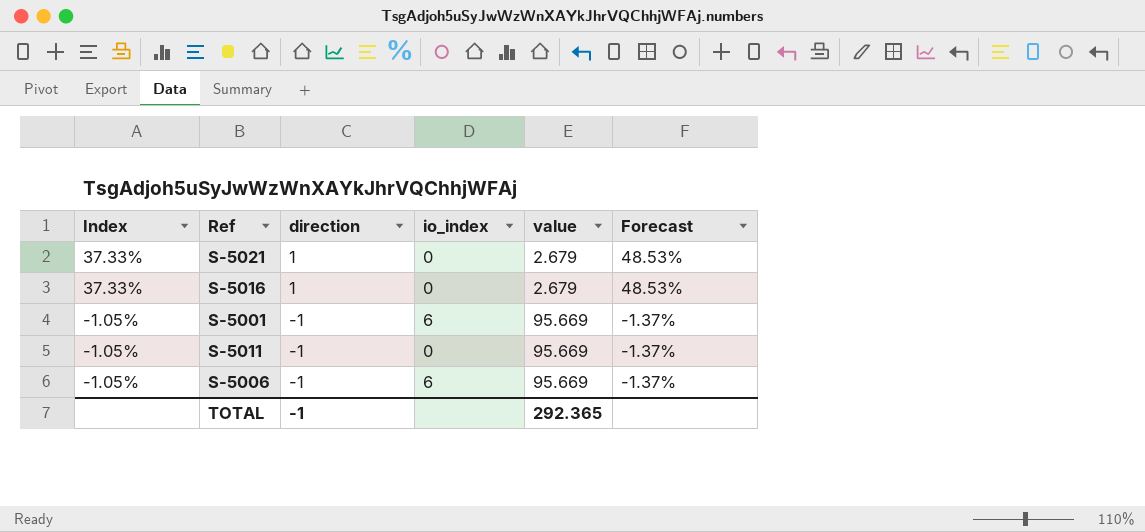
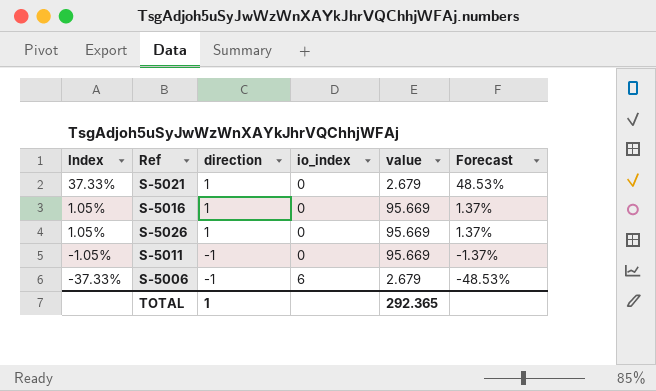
row S-5001: -1.05% | -1 | 6 | 95.669 | -1.37% -> none
S-5016 | Index: 37.33% -> 1.05%
S-5016 | value: 2.679 -> 95.669
S-5016 | Forecast: 48.53% -> 1.37%
row S-5026: none -> 1.05% | 1 | 0 | 95.669 | 1.37%
S-5006 | Index: -1.05% -> -37.33%
S-5006 | value: 95.669 -> 2.679
S-5006 | Forecast: -1.37% -> -48.53%
TOTAL | direction: -1 -> 1

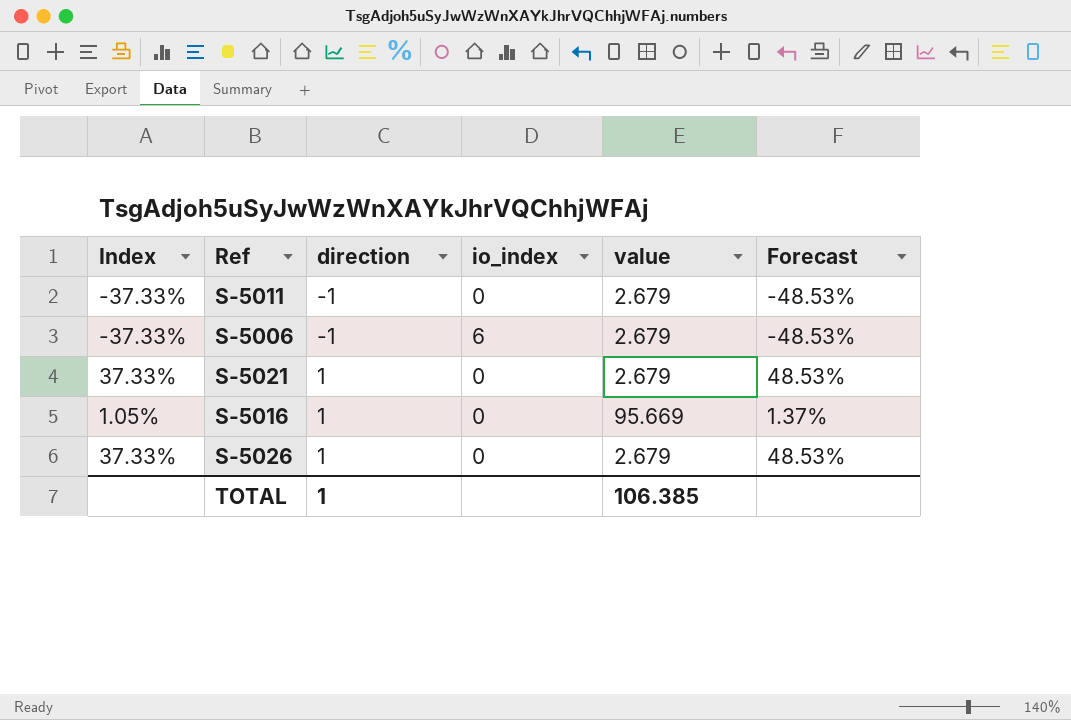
row order: Index descending -> direction ascending
S-5011 | Index: -1.05% -> -37.33%
S-5011 | value: 95.669 -> 2.679
S-5011 | Forecast: -1.37% -> -48.53%
S-5026 | Index: 1.05% -> 37.33%
S-5026 | value: 95.669 -> 2.679
S-5026 | Forecast: 1.37% -> 48.53%
TOTAL | value: 292.365 -> 106.385

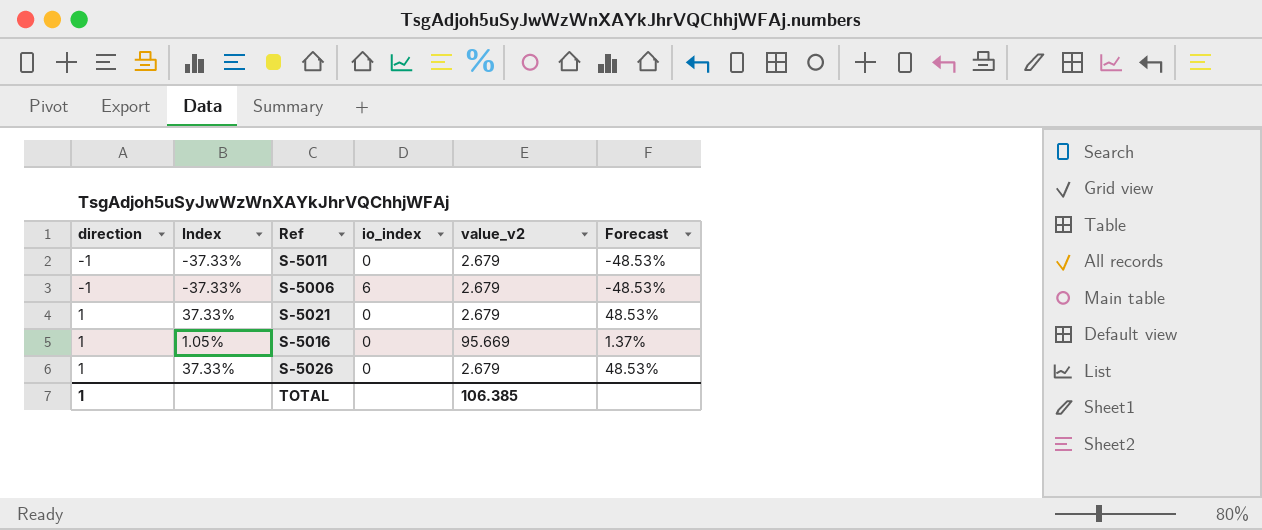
column direction | position: 3 -> 1
column name: value -> value_v2

